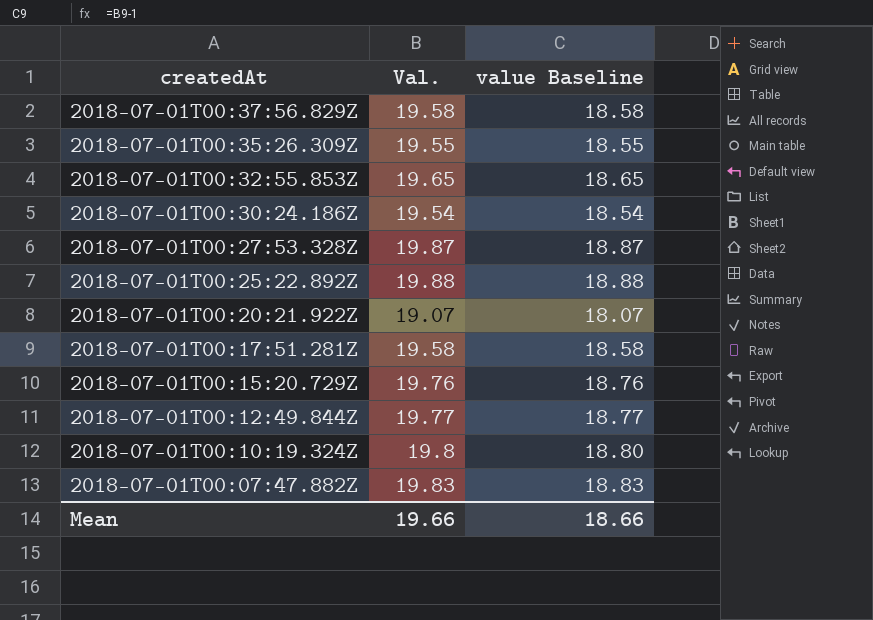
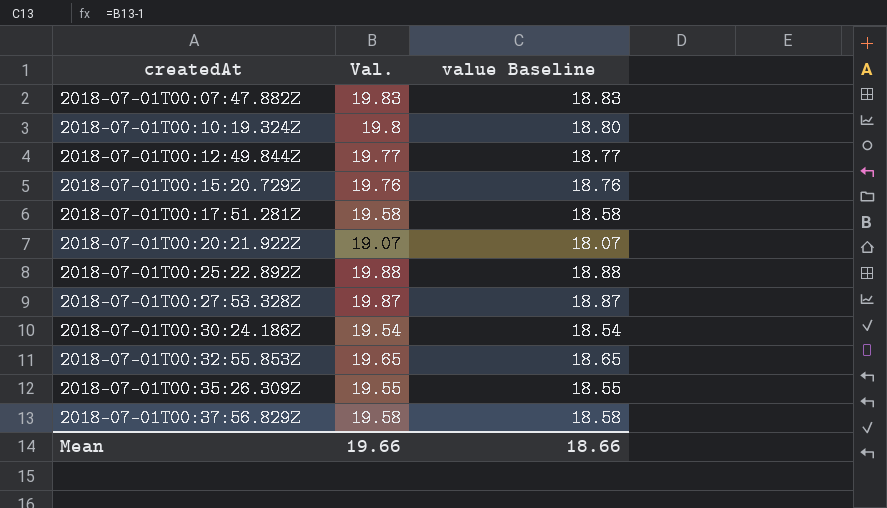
row order: createdAt descending -> createdAt ascending

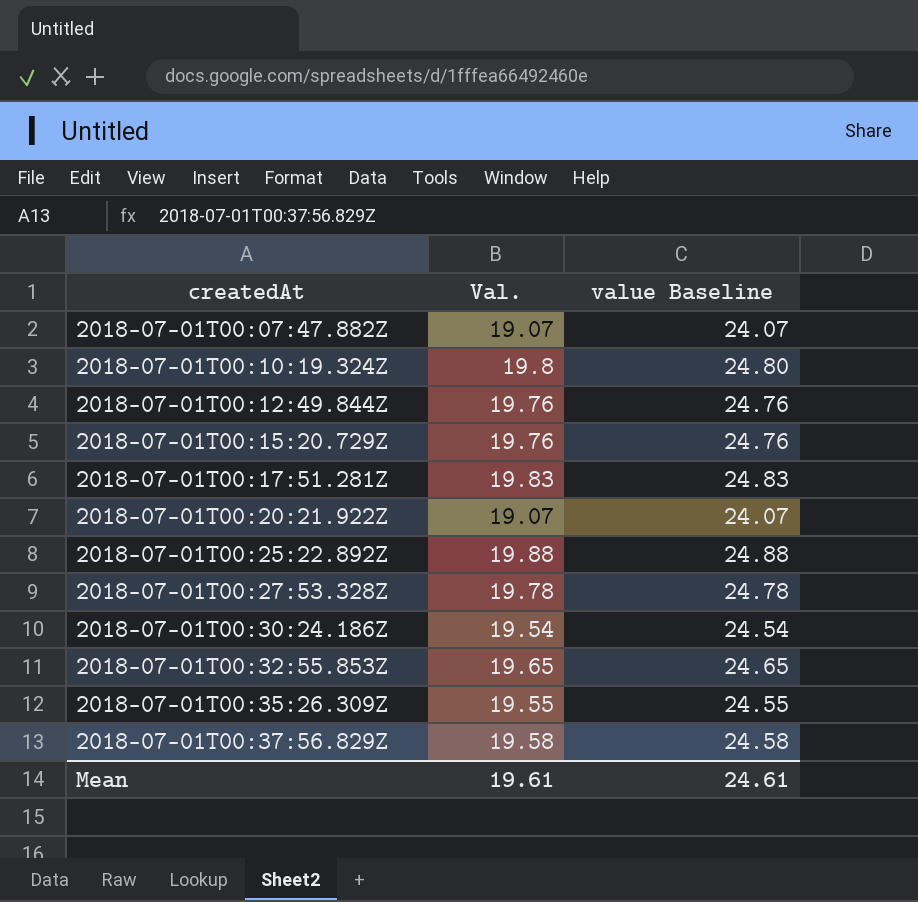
column value Baseline | formula: [Val.] - 1 -> [Val.] + 5
2018-07-01T00:07:47.882Z | Val.: 19.83 -> 19.07
2018-07-01T00:12:49.844Z | Val.: 19.77 -> 19.76
2018-07-01T00:17:51.281Z | Val.: 19.58 -> 19.83
2018-07-01T00:27:53.328Z | Val.: 19.87 -> 19.78
Mean | Val.: 19.66 -> 19.61
Mean | value Baseline: 18.66 -> 24.61

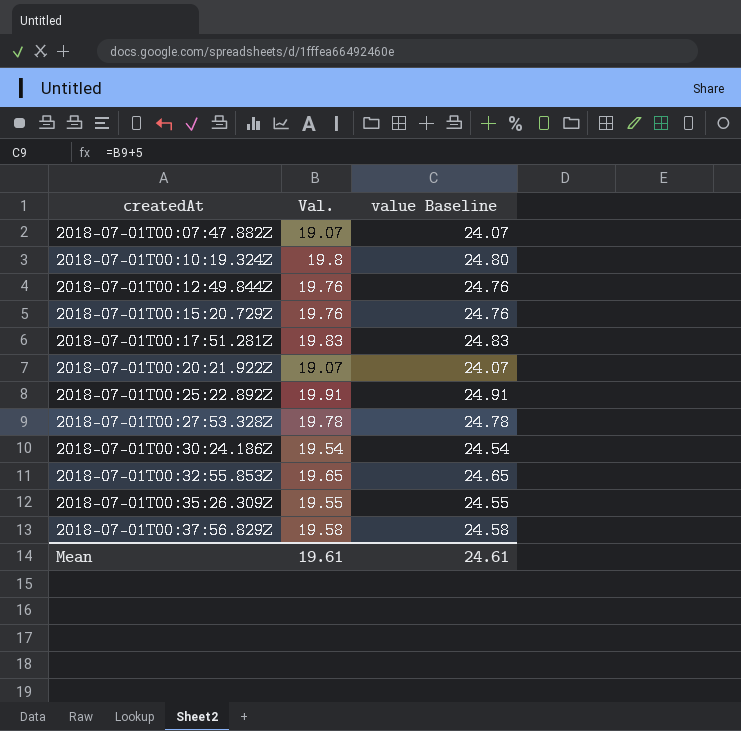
2018-07-01T00:25:22.892Z | Val.: 19.88 -> 19.91
2018-07-01T00:25:22.892Z | value Baseline: 24.88 -> 24.91

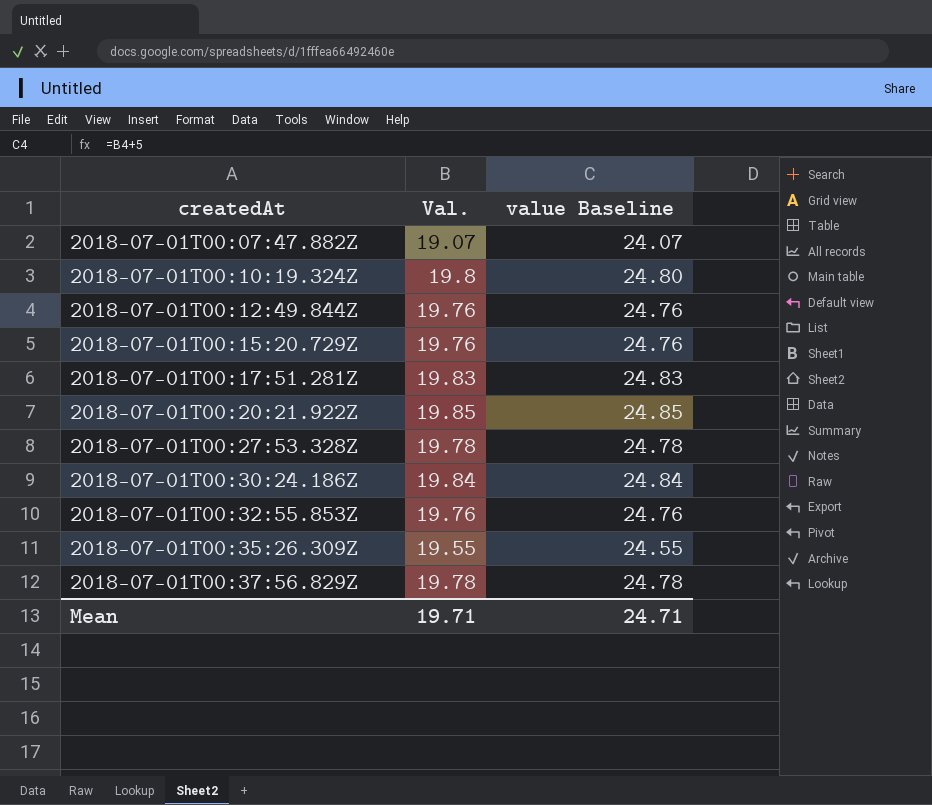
row 2018-07-01T00:25:22.892Z: 19.91 | 24.91 -> none
2018-07-01T00:20:21.922Z | Val.: 19.07 -> 19.85
2018-07-01T00:20:21.922Z | value Baseline: 24.07 -> 24.85
2018-07-01T00:30:24.186Z | Val.: 19.54 -> 19.84
2018-07-01T00:30:24.186Z | value Baseline: 24.54 -> 24.84
2018-07-01T00:32:55.853Z | Val.: 19.65 -> 19.76
2018-07-01T00:32:55.853Z | value Baseline: 24.65 -> 24.76
2018-07-01T00:37:56.829Z | Val.: 19.58 -> 19.78
2018-07-01T00:37:56.829Z | value Baseline: 24.58 -> 24.78
Mean | Val.: 19.61 -> 19.71
Mean | value Baseline: 24.61 -> 24.71

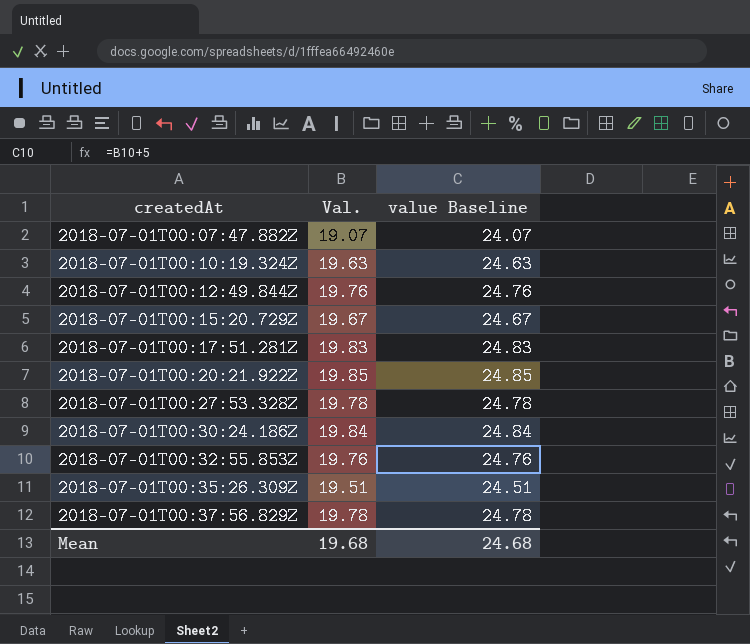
2018-07-01T00:10:19.324Z | Val.: 19.8 -> 19.63
2018-07-01T00:10:19.324Z | value Baseline: 24.80 -> 24.63
2018-07-01T00:15:20.729Z | Val.: 19.76 -> 19.67
2018-07-01T00:15:20.729Z | value Baseline: 24.76 -> 24.67
2018-07-01T00:35:26.309Z | Val.: 19.55 -> 19.51
2018-07-01T00:35:26.309Z | value Baseline: 24.55 -> 24.51
Mean | Val.: 19.71 -> 19.68
Mean | value Baseline: 24.71 -> 24.68

